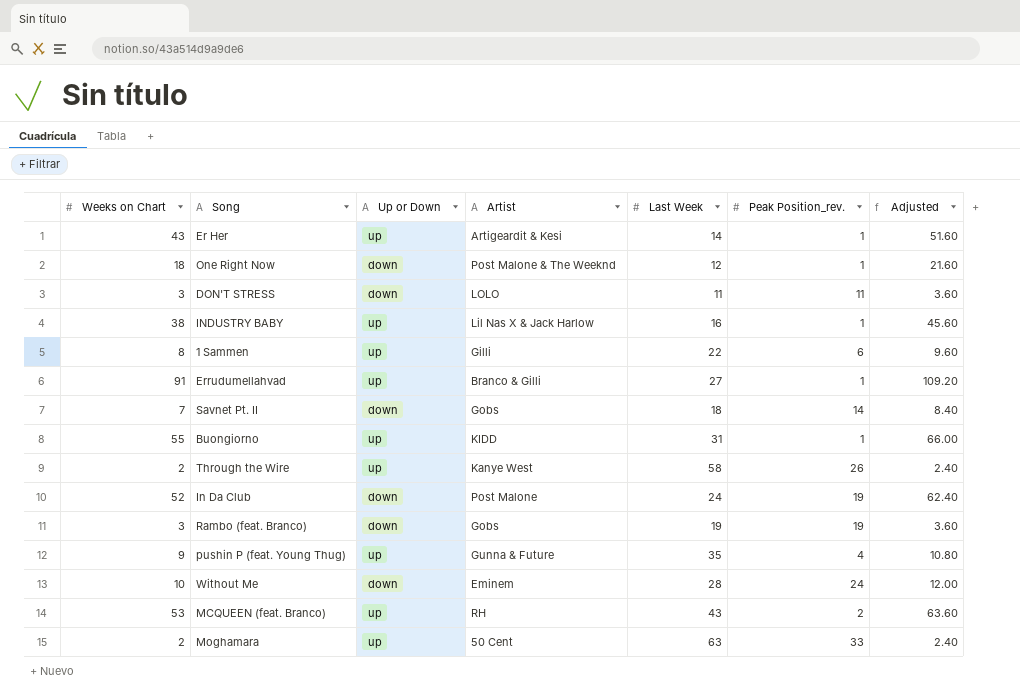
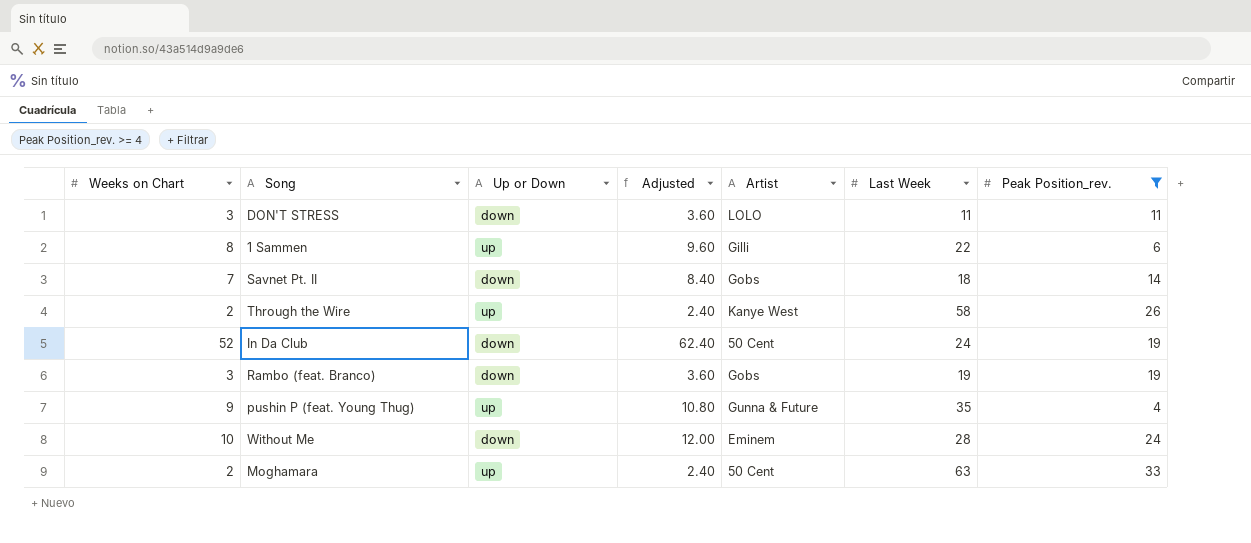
filter: none -> Peak Position_rev. >= 4
column Adjusted | position: 7 -> 4
In Da Club | Artist: Post Malone -> 50 Cent

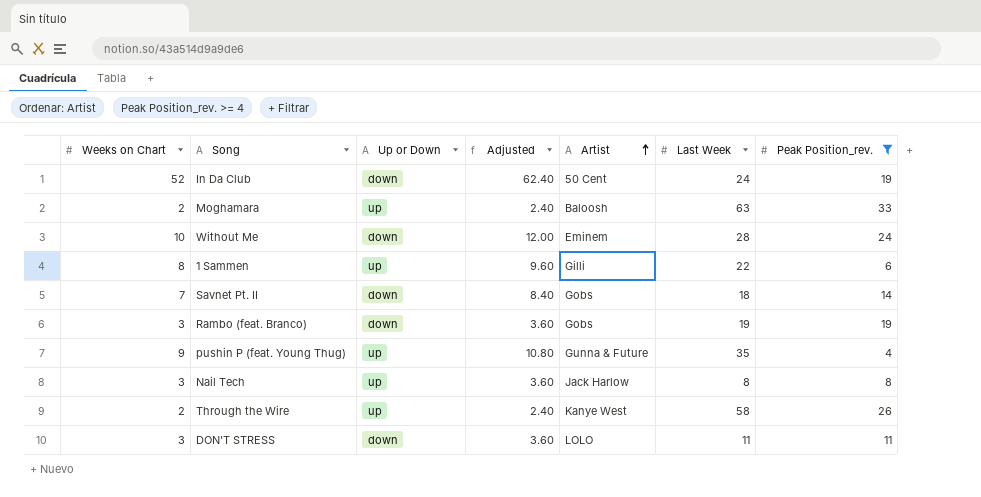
row order: none -> Artist ascending
Moghamara | Artist: 50 Cent -> Baloosh
row Nail Tech: none -> 3 | up | 3.60 | Jack Harlow | 8 | 8

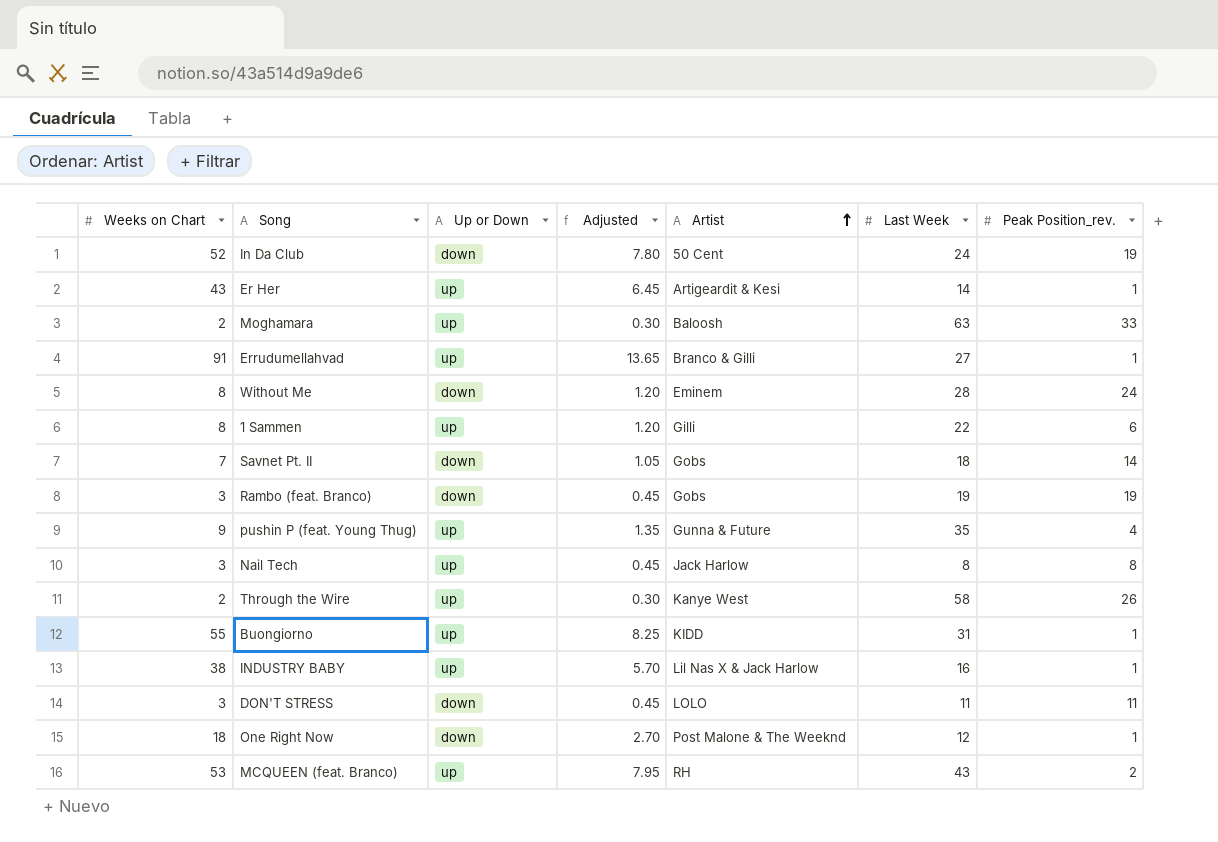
filter: Peak Position_rev. >= 4 -> none
column Adjusted | formula: [Weeks on Chart] * 1.2 -> [Weeks on Chart] * 0.15
Without Me | Weeks on Chart: 10 -> 8

